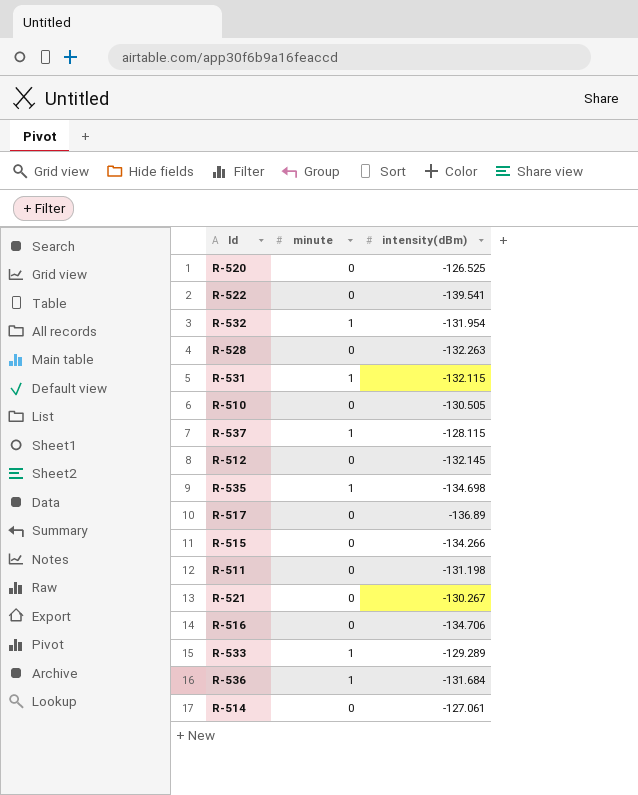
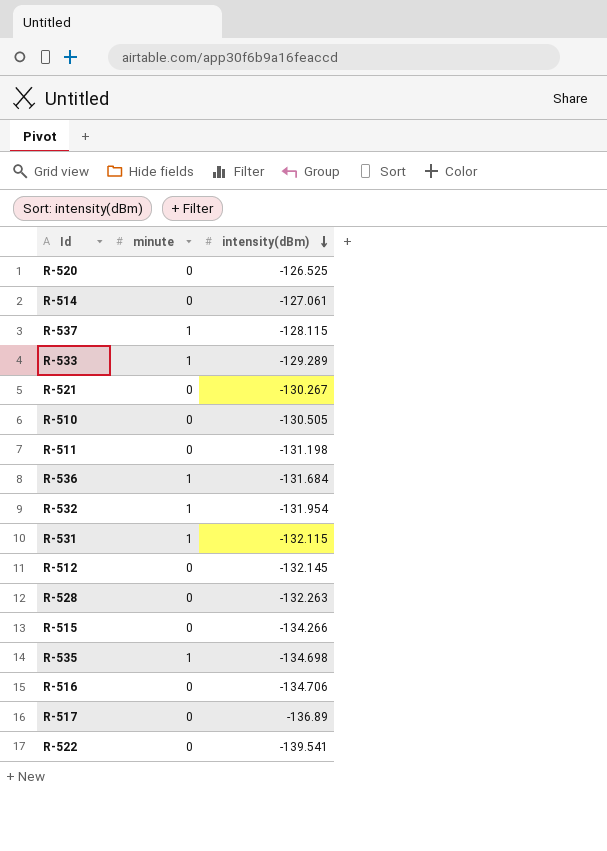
row order: none -> intensity(dBm) descending

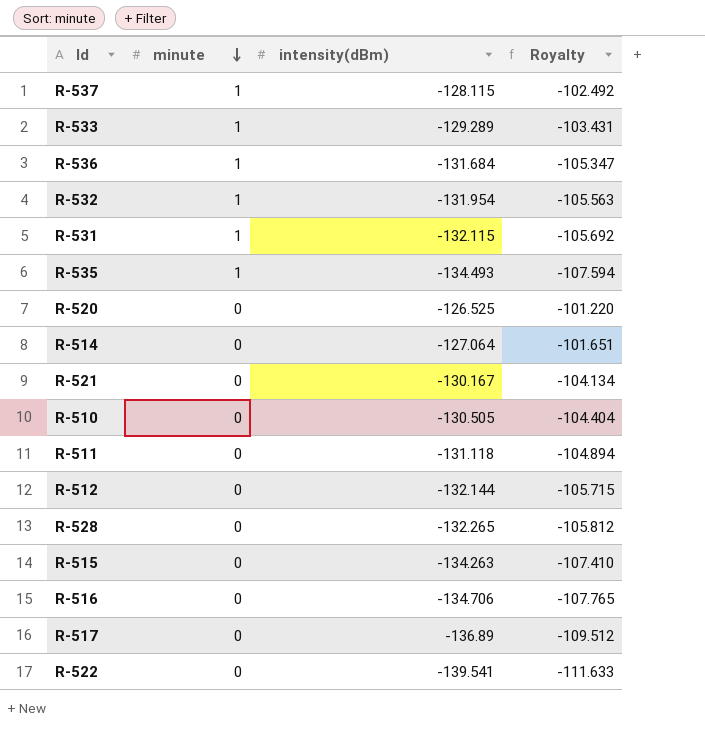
row order: intensity(dBm) descending -> minute descending
column Royalty | formula: none -> [intensity(dBm)] * 0.8
R-535 | intensity(dBm): -134.698 -> -134.493
R-514 | intensity(dBm): -127.061 -> -127.064
R-521 | intensity(dBm): -130.267 -> -130.167
R-511 | intensity(dBm): -131.198 -> -131.118
R-512 | intensity(dBm): -132.145 -> -132.144
R-528 | intensity(dBm): -132.263 -> -132.265
R-515 | intensity(dBm): -134.266 -> -134.263

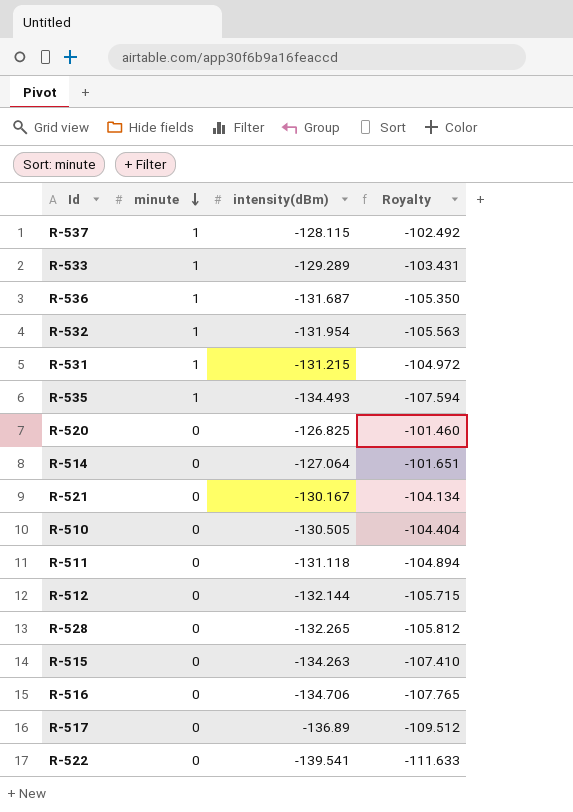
R-536 | intensity(dBm): -131.684 -> -131.687
R-536 | Royalty: -105.347 -> -105.350
R-531 | intensity(dBm): -132.115 -> -131.215
R-531 | Royalty: -105.692 -> -104.972
R-520 | intensity(dBm): -126.525 -> -126.825
R-520 | Royalty: -101.220 -> -101.460

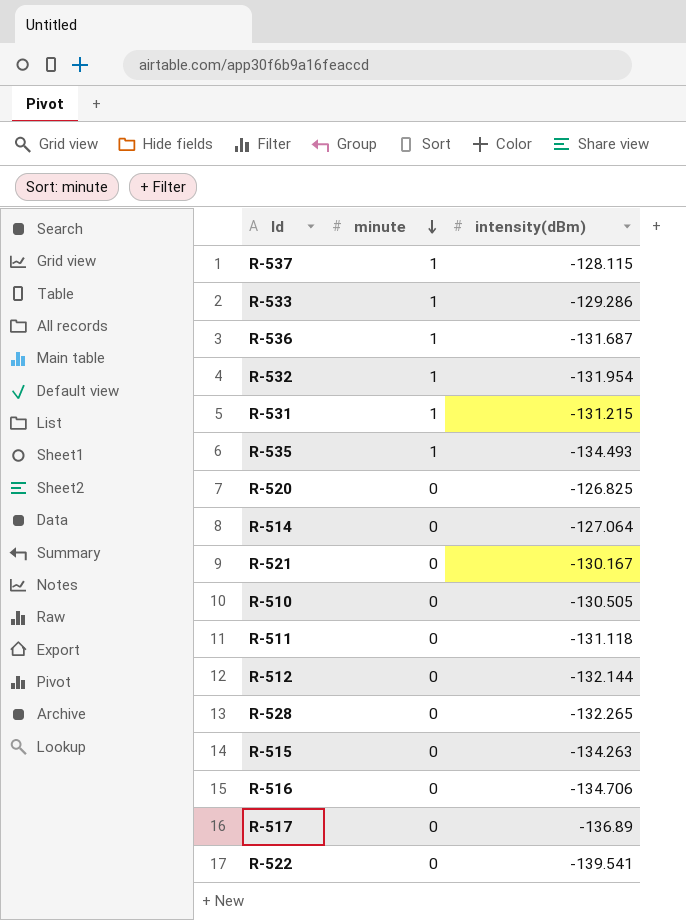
column Royalty | formula: [intensity(dBm)] * 0.8 -> none
R-533 | intensity(dBm): -129.289 -> -129.286

